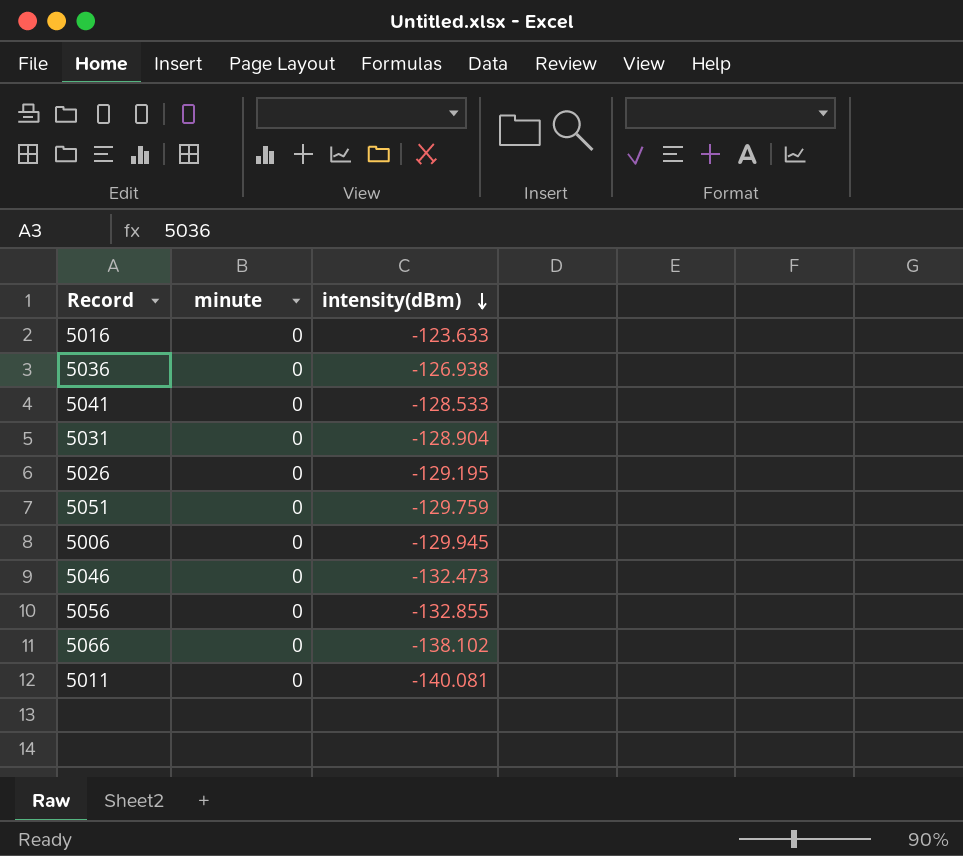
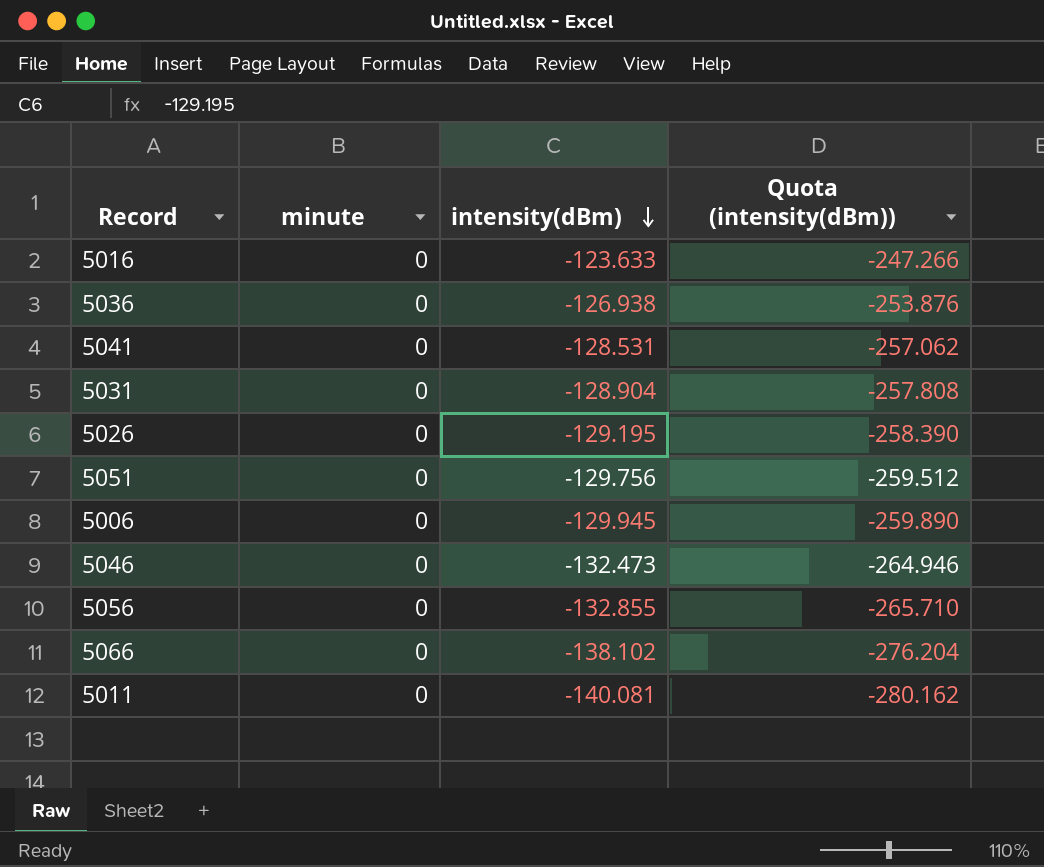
column Quota (intensity(dBm)) | formula: none -> [intensity(dBm)] * 2
5041 | intensity(dBm): -128.533 -> -128.531
5051 | intensity(dBm): -129.759 -> -129.756

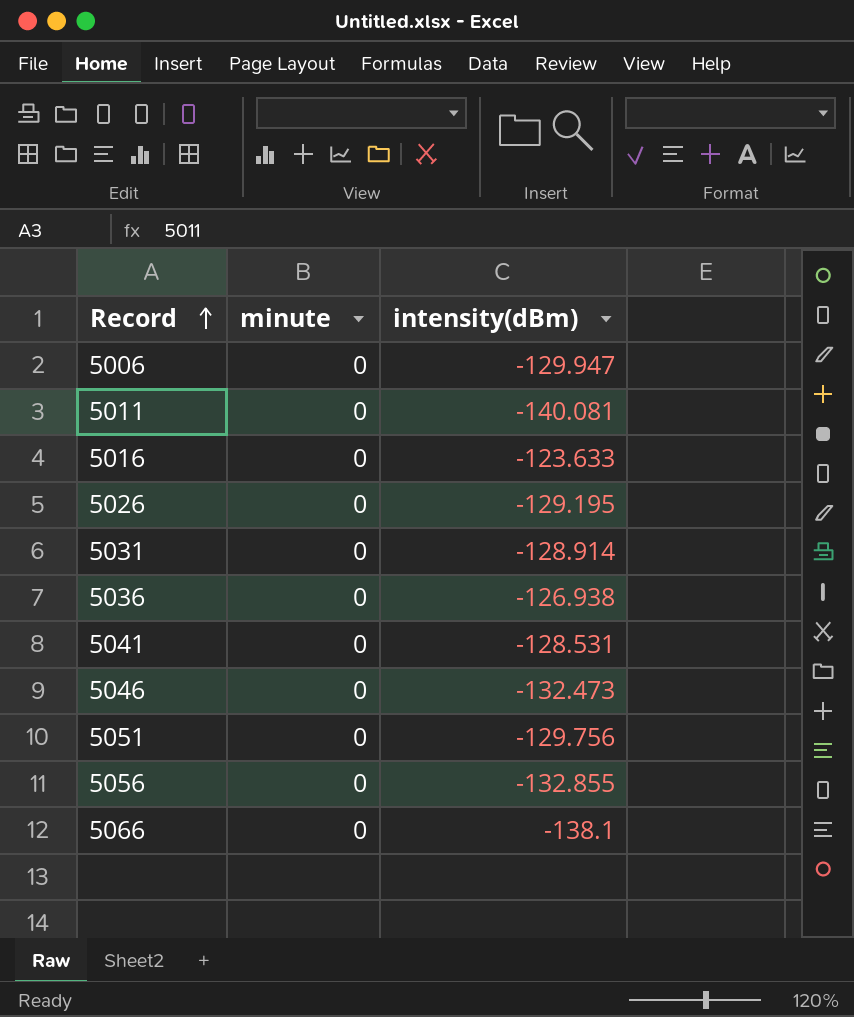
row order: intensity(dBm) descending -> Record ascending
column Quota (intensity(dBm)) | formula: [intensity(dBm)] * 2 -> none
5006 | intensity(dBm): -129.945 -> -129.947
5031 | intensity(dBm): -128.904 -> -128.914
5066 | intensity(dBm): -138.102 -> -138.1

